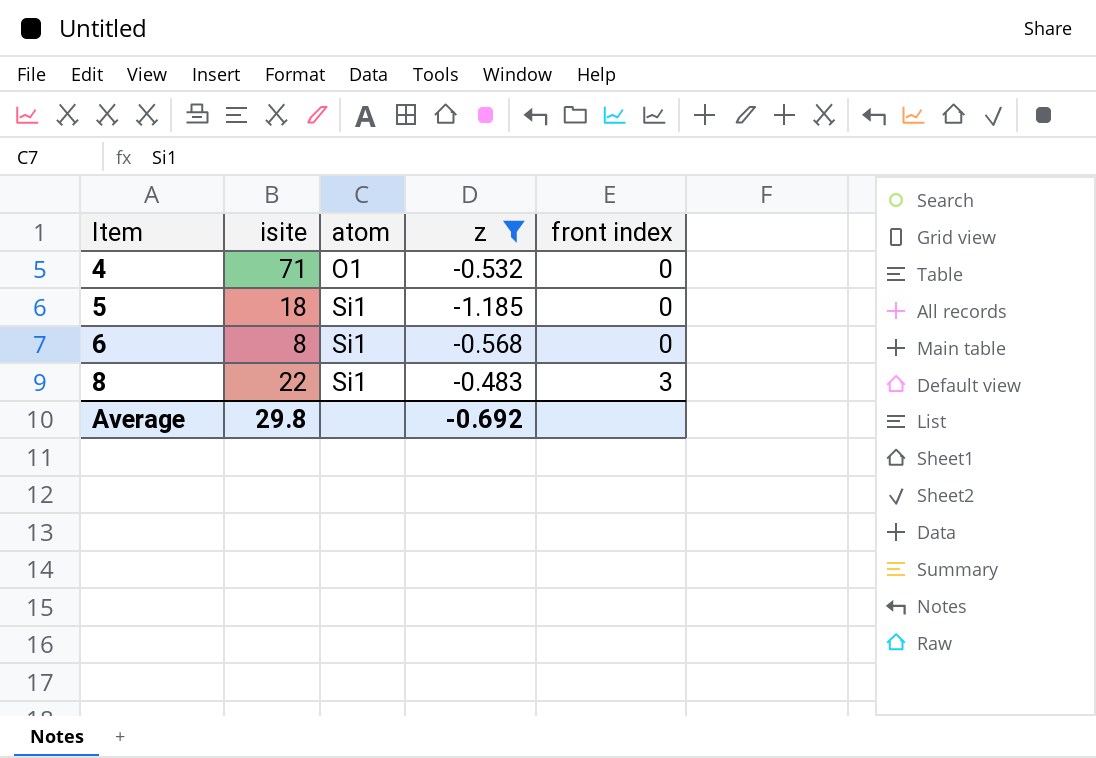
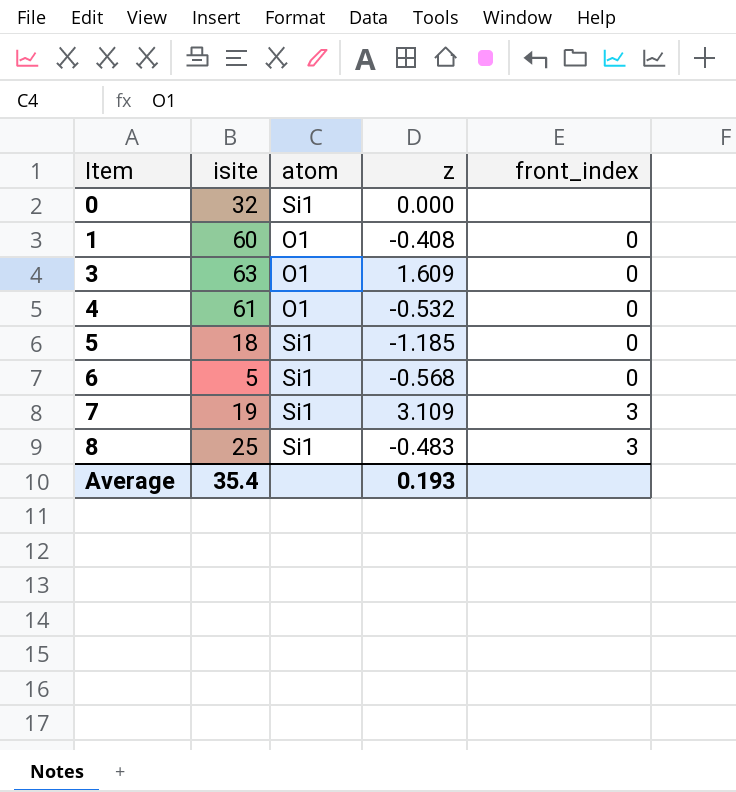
filter: z <= -0.483 -> none
column name: front index -> front_index
4 | isite: 71 -> 61
6 | isite: 8 -> 5
8 | isite: 22 -> 25
Average | isite: 29.8 -> 35.4
Average | z: -0.692 -> 0.193

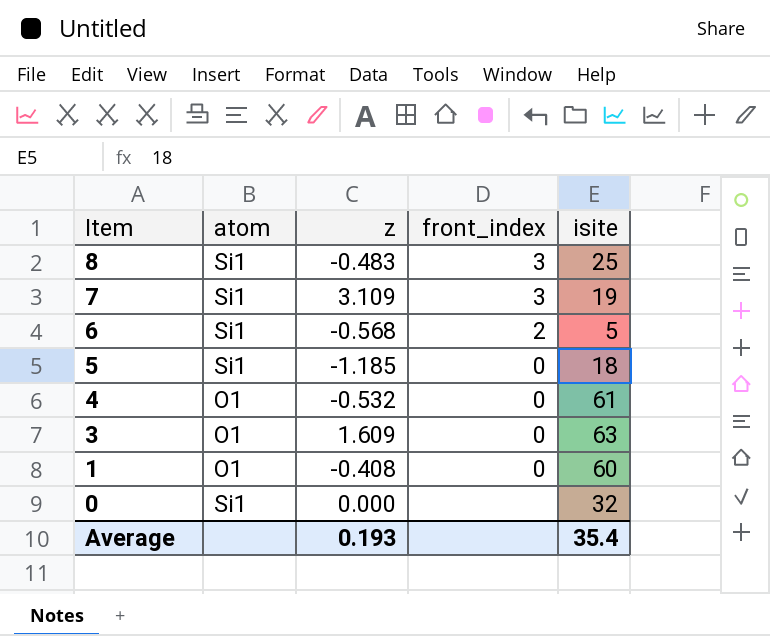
row order: Item ascending -> Item descending
column isite | position: 2 -> 5
6 | front_index: 0 -> 2

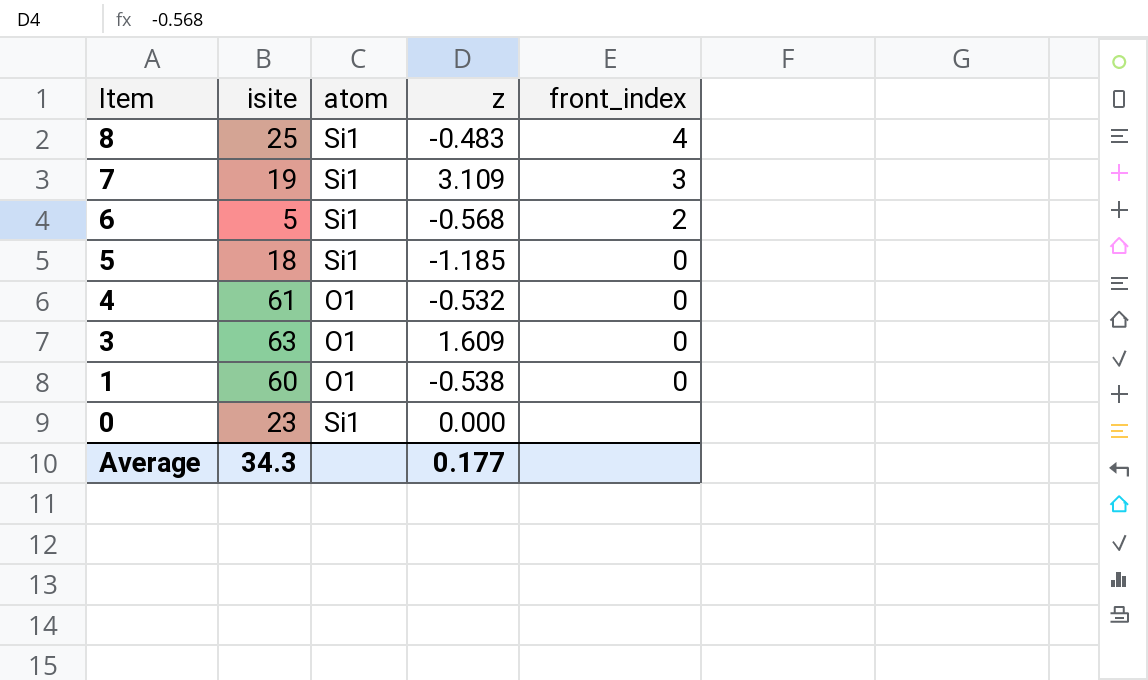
column isite | position: 5 -> 2
8 | front_index: 3 -> 4
1 | z: -0.408 -> -0.538
0 | isite: 32 -> 23
Average | isite: 35.4 -> 34.3
Average | z: 0.193 -> 0.177

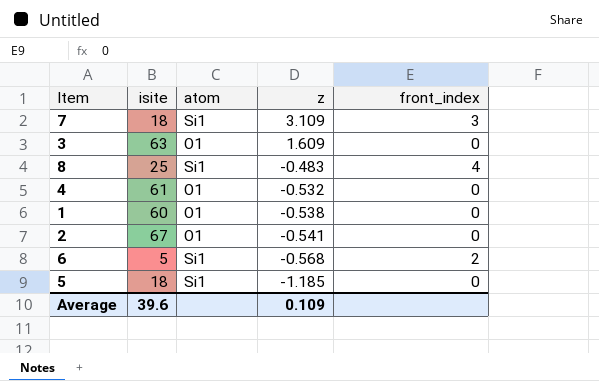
row order: Item descending -> z descending
row 0: 23 | Si1 | 0.000 | none -> none
7 | isite: 19 -> 18
row 2: none -> 67 | O1 | -0.541 | 0
Average | isite: 34.3 -> 39.6
Average | z: 0.177 -> 0.109

